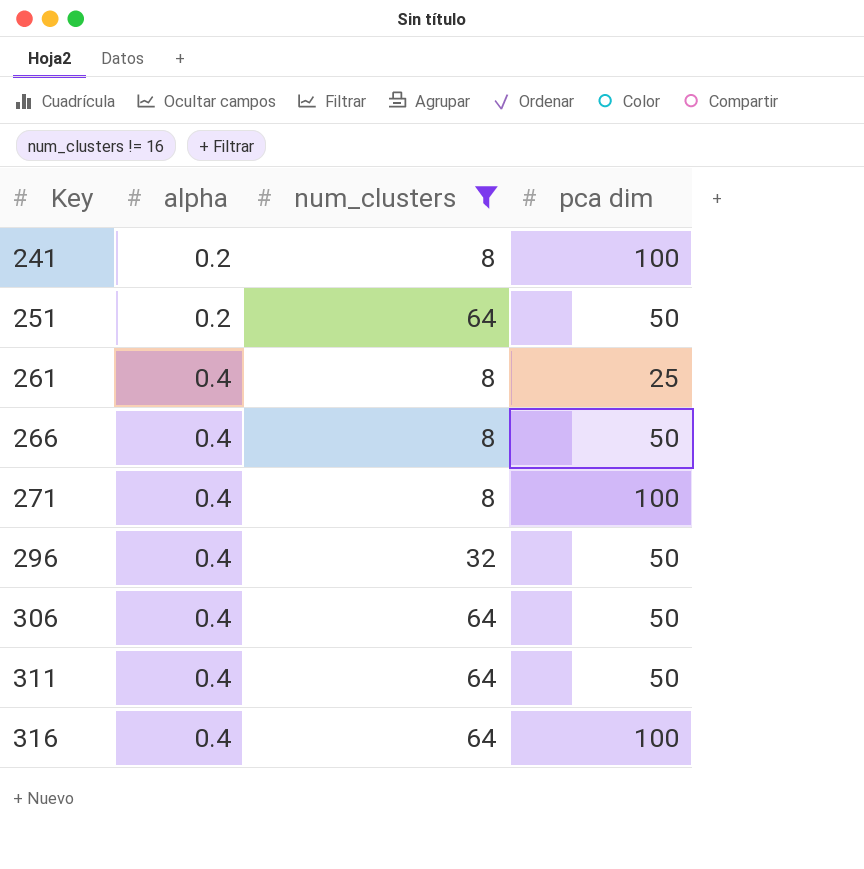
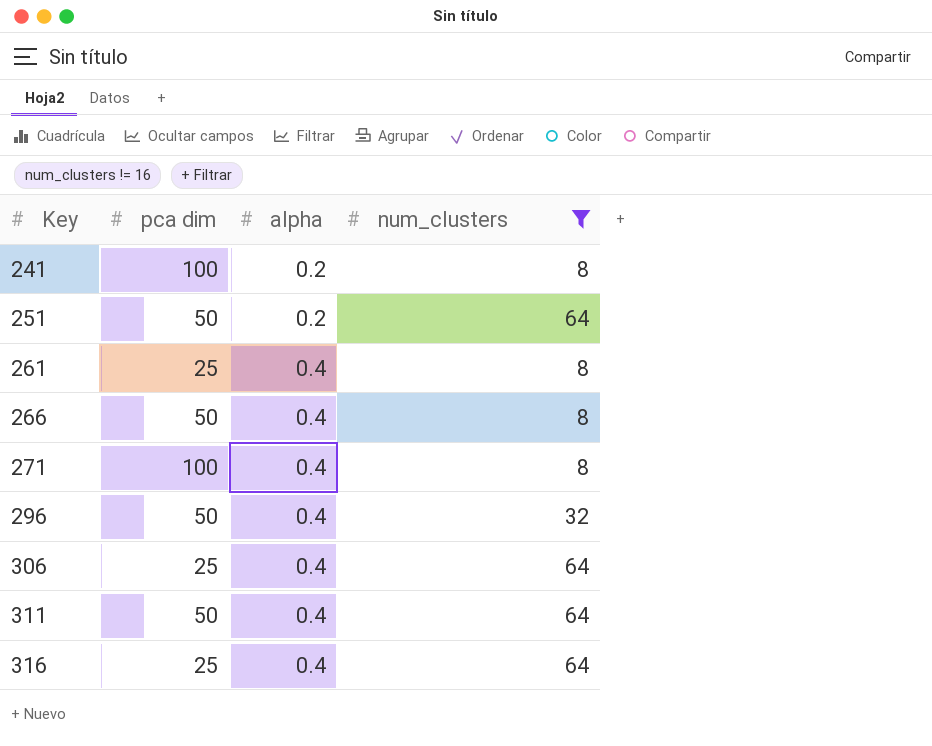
column pca dim | position: 4 -> 2
306 | pca dim: 50 -> 25
316 | pca dim: 100 -> 25

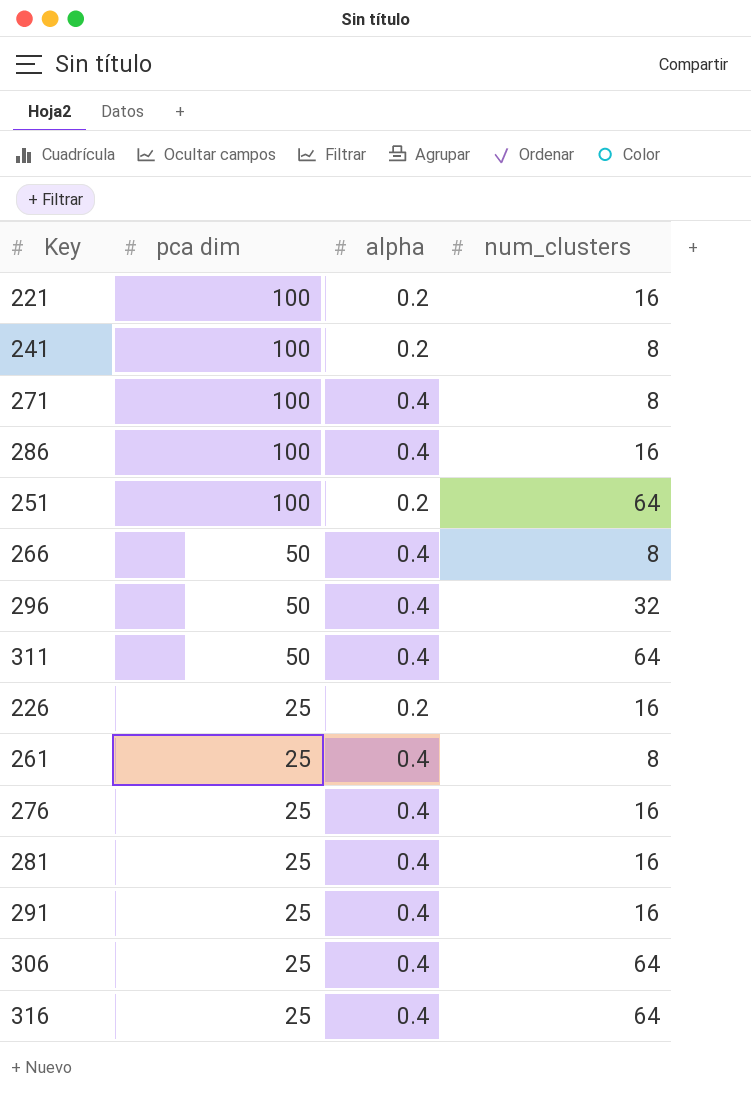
filter: num_clusters != 16 -> none
row order: Key ascending -> pca dim descending
251 | pca dim: 50 -> 100

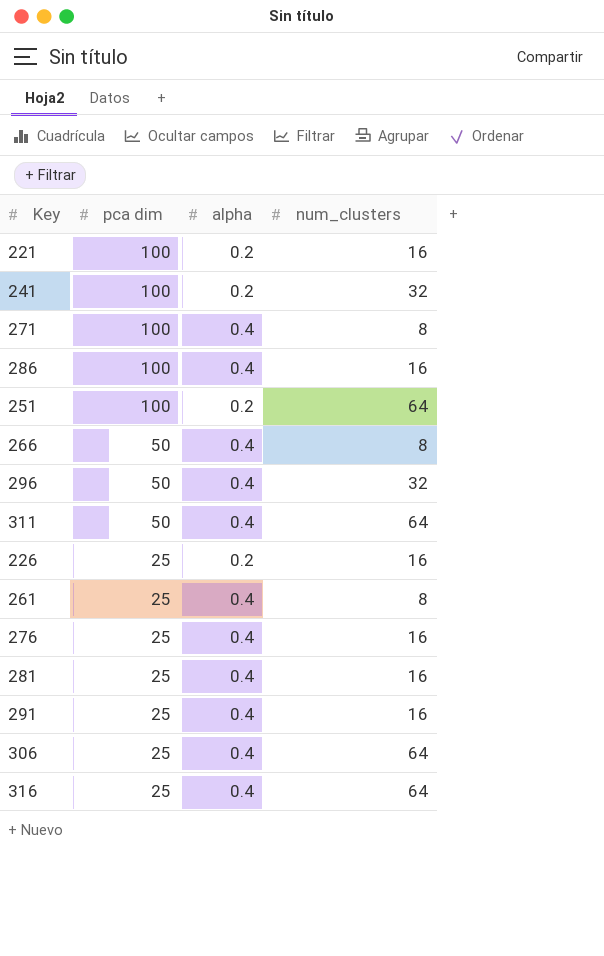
241 | num_clusters: 8 -> 32

